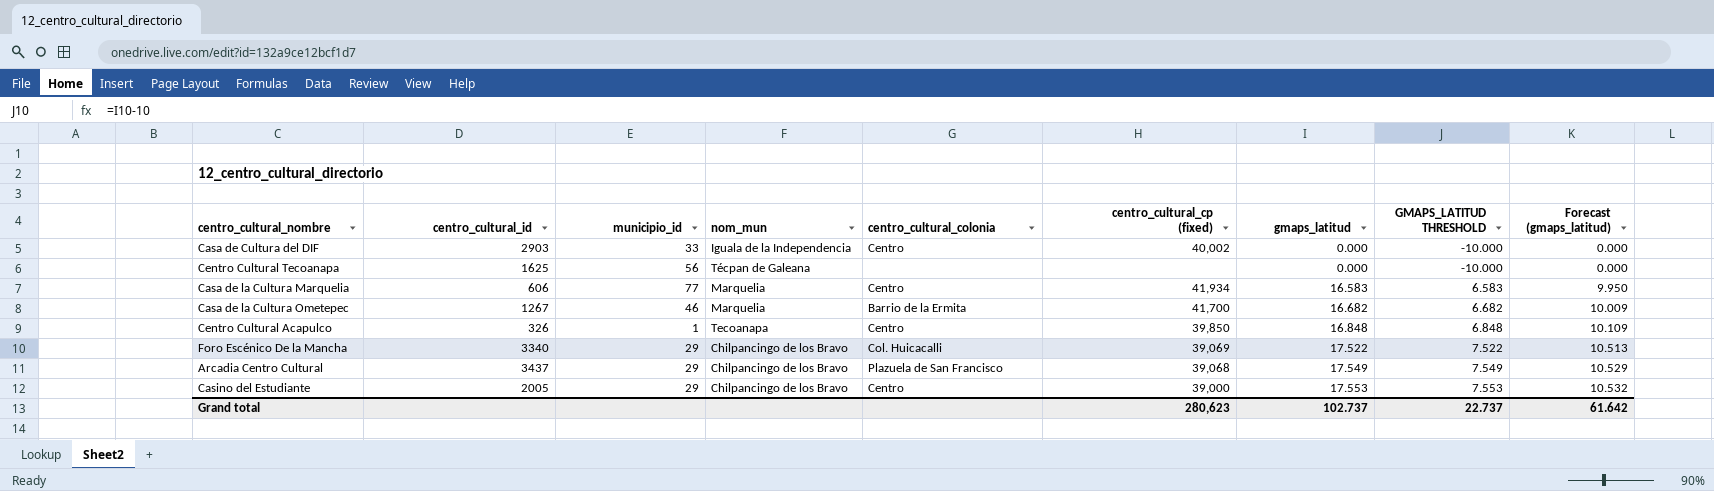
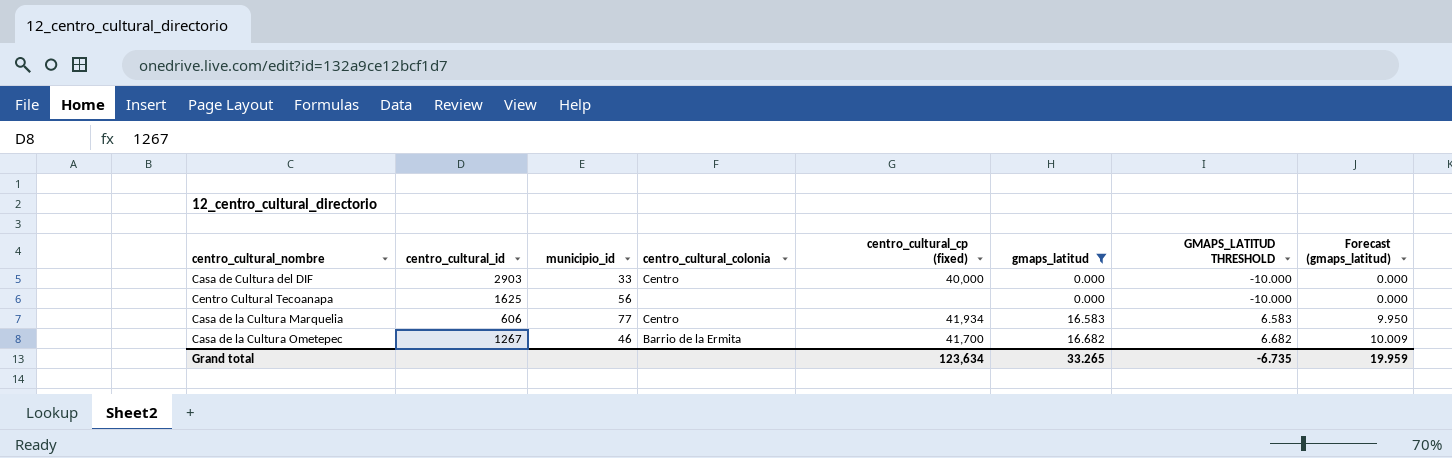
filter: none -> gmaps_latitud <= 16.682
column nom_mun | position: 4 -> none
Casa de Cultura del DIF | centro_cultural_cp (fixed): 40,002 -> 40,000
Grand total | centro_cultural_cp (fixed): 280,623 -> 123,634
Grand total | gmaps_latitud: 102.737 -> 33.265
Grand total | GMAPS_LATITUD THRESHOLD: 22.737 -> -6.735
Grand total | Forecast (gmaps_latitud): 61.642 -> 19.959

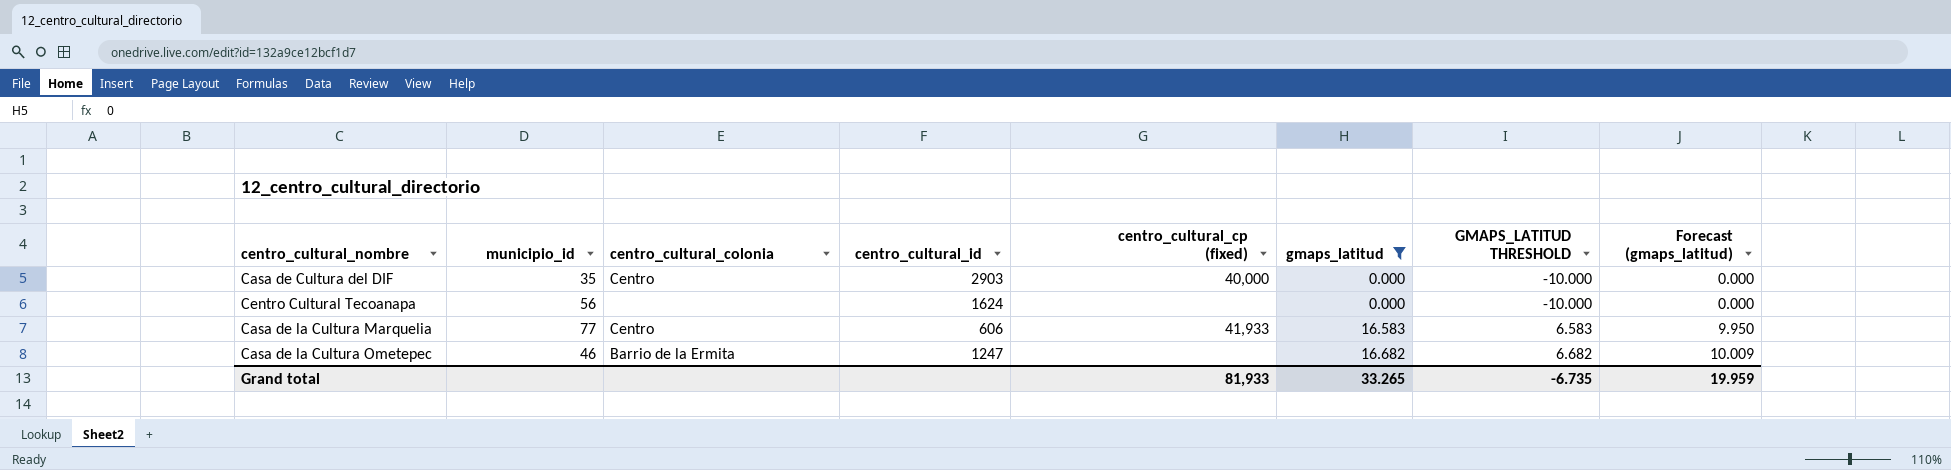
column centro_cultural_id | position: 2 -> 4
Casa de Cultura del DIF | municipio_id: 33 -> 35
Centro Cultural Tecoanapa | centro_cultural_id: 1625 -> 1624
Casa de la Cultura Marquelia | centro_cultural_cp (fixed): 41,934 -> 41,933
Casa de la Cultura Ometepec | centro_cultural_id: 1267 -> 1247
Casa de la Cultura Ometepec | centro_cultural_cp (fixed): 41,700 -> none
Grand total | centro_cultural_cp (fixed): 123,634 -> 81,933

